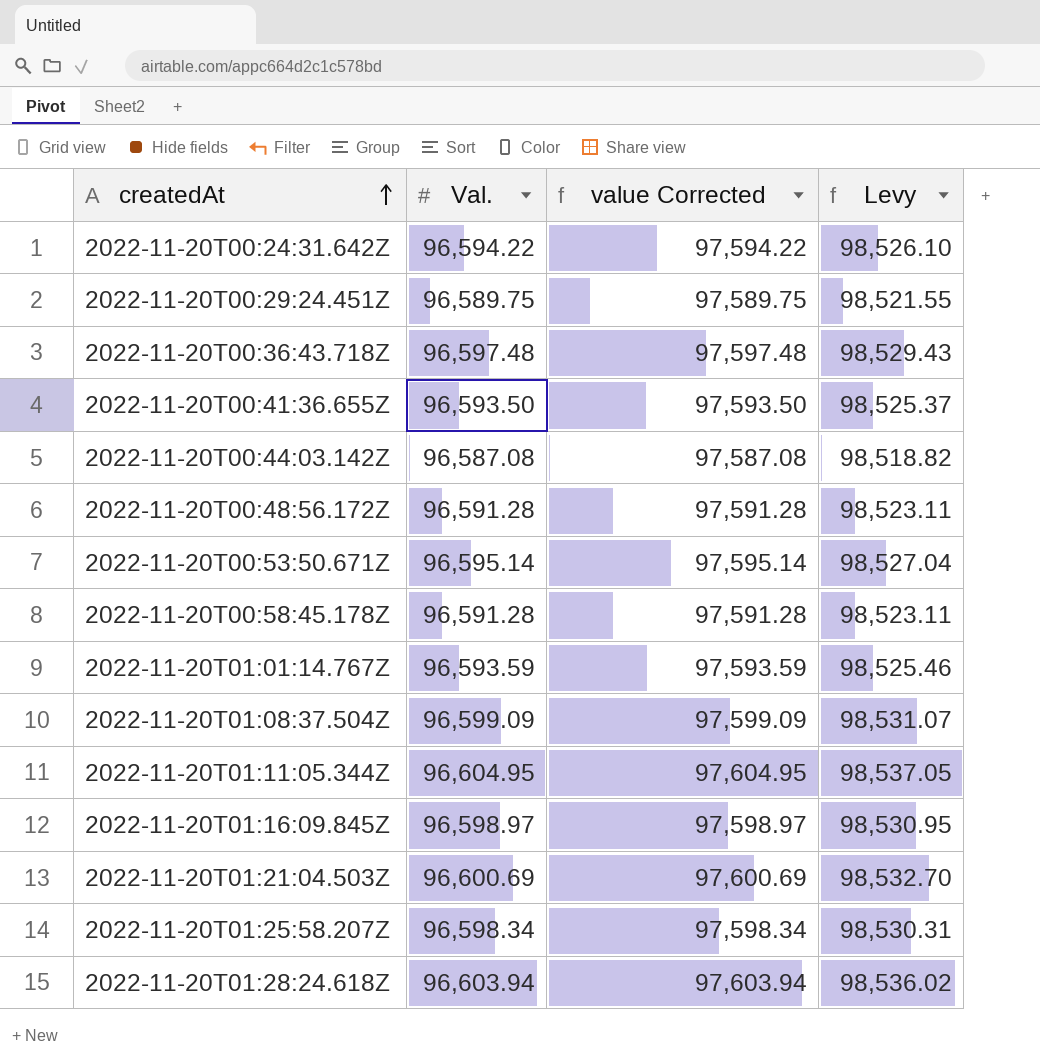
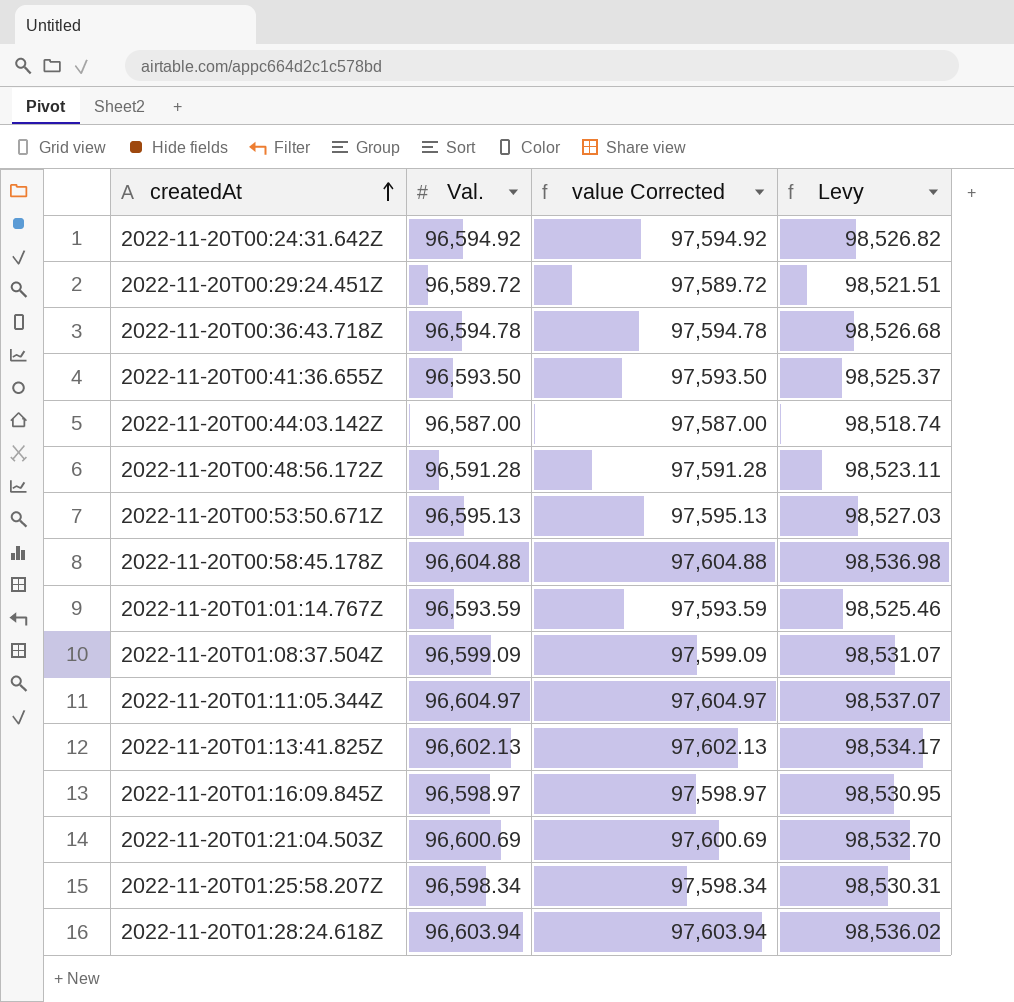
2022-11-20T00:24:31.642Z | Val.: 96,594.22 -> 96,594.92
2022-11-20T00:24:31.642Z | value Corrected: 97,594.22 -> 97,594.92
2022-11-20T00:24:31.642Z | Levy: 98,526.10 -> 98,526.82
2022-11-20T00:29:24.451Z | Val.: 96,589.75 -> 96,589.72
2022-11-20T00:29:24.451Z | value Corrected: 97,589.75 -> 97,589.72
2022-11-20T00:29:24.451Z | Levy: 98,521.55 -> 98,521.51
2022-11-20T00:36:43.718Z | Val.: 96,597.48 -> 96,594.78
2022-11-20T00:36:43.718Z | value Corrected: 97,597.48 -> 97,594.78
2022-11-20T00:36:43.718Z | Levy: 98,529.43 -> 98,526.68
2022-11-20T00:44:03.142Z | Val.: 96,587.08 -> 96,587.00
2022-11-20T00:44:03.142Z | value Corrected: 97,587.08 -> 97,587.00
2022-11-20T00:44:03.142Z | Levy: 98,518.82 -> 98,518.74
2022-11-20T00:53:50.671Z | Val.: 96,595.14 -> 96,595.13
2022-11-20T00:53:50.671Z | value Corrected: 97,595.14 -> 97,595.13
2022-11-20T00:53:50.671Z | Levy: 98,527.04 -> 98,527.03
2022-11-20T00:58:45.178Z | Val.: 96,591.28 -> 96,604.88
2022-11-20T00:58:45.178Z | value Corrected: 97,591.28 -> 97,604.88
2022-11-20T00:58:45.178Z | Levy: 98,523.11 -> 98,536.98
2022-11-20T01:11:05.344Z | Val.: 96,604.95 -> 96,604.97
2022-11-20T01:11:05.344Z | value Corrected: 97,604.95 -> 97,604.97
2022-11-20T01:11:05.344Z | Levy: 98,537.05 -> 98,537.07
row 2022-11-20T01:13:41.825Z: none -> 96,602.13 | 97,602.13 | 98,534.17

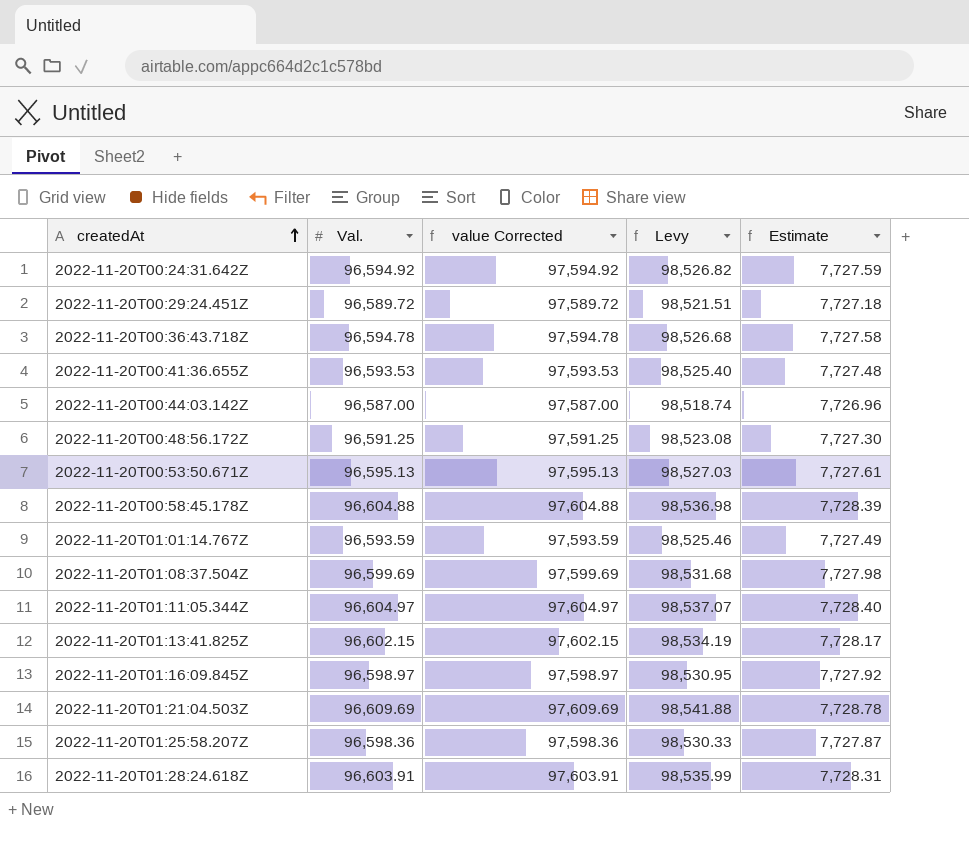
column Estimate | formula: none -> [Val.] * 0.08
2022-11-20T00:41:36.655Z | Val.: 96,593.50 -> 96,593.53
2022-11-20T00:41:36.655Z | value Corrected: 97,593.50 -> 97,593.53
2022-11-20T00:41:36.655Z | Levy: 98,525.37 -> 98,525.40
2022-11-20T00:48:56.172Z | Val.: 96,591.28 -> 96,591.25
2022-11-20T00:48:56.172Z | value Corrected: 97,591.28 -> 97,591.25
2022-11-20T00:48:56.172Z | Levy: 98,523.11 -> 98,523.08
2022-11-20T01:08:37.504Z | Val.: 96,599.09 -> 96,599.69
2022-11-20T01:08:37.504Z | value Corrected: 97,599.09 -> 97,599.69
2022-11-20T01:08:37.504Z | Levy: 98,531.07 -> 98,531.68
2022-11-20T01:13:41.825Z | Val.: 96,602.13 -> 96,602.15
2022-11-20T01:13:41.825Z | value Corrected: 97,602.13 -> 97,602.15
2022-11-20T01:13:41.825Z | Levy: 98,534.17 -> 98,534.19
2022-11-20T01:21:04.503Z | Val.: 96,600.69 -> 96,609.69
2022-11-20T01:21:04.503Z | value Corrected: 97,600.69 -> 97,609.69
2022-11-20T01:21:04.503Z | Levy: 98,532.70 -> 98,541.88
2022-11-20T01:25:58.207Z | Val.: 96,598.34 -> 96,598.36
2022-11-20T01:25:58.207Z | value Corrected: 97,598.34 -> 97,598.36
2022-11-20T01:25:58.207Z | Levy: 98,530.31 -> 98,530.33
2022-11-20T01:28:24.618Z | Val.: 96,603.94 -> 96,603.91
2022-11-20T01:28:24.618Z | value Corrected: 97,603.94 -> 97,603.91
2022-11-20T01:28:24.618Z | Levy: 98,536.02 -> 98,535.99

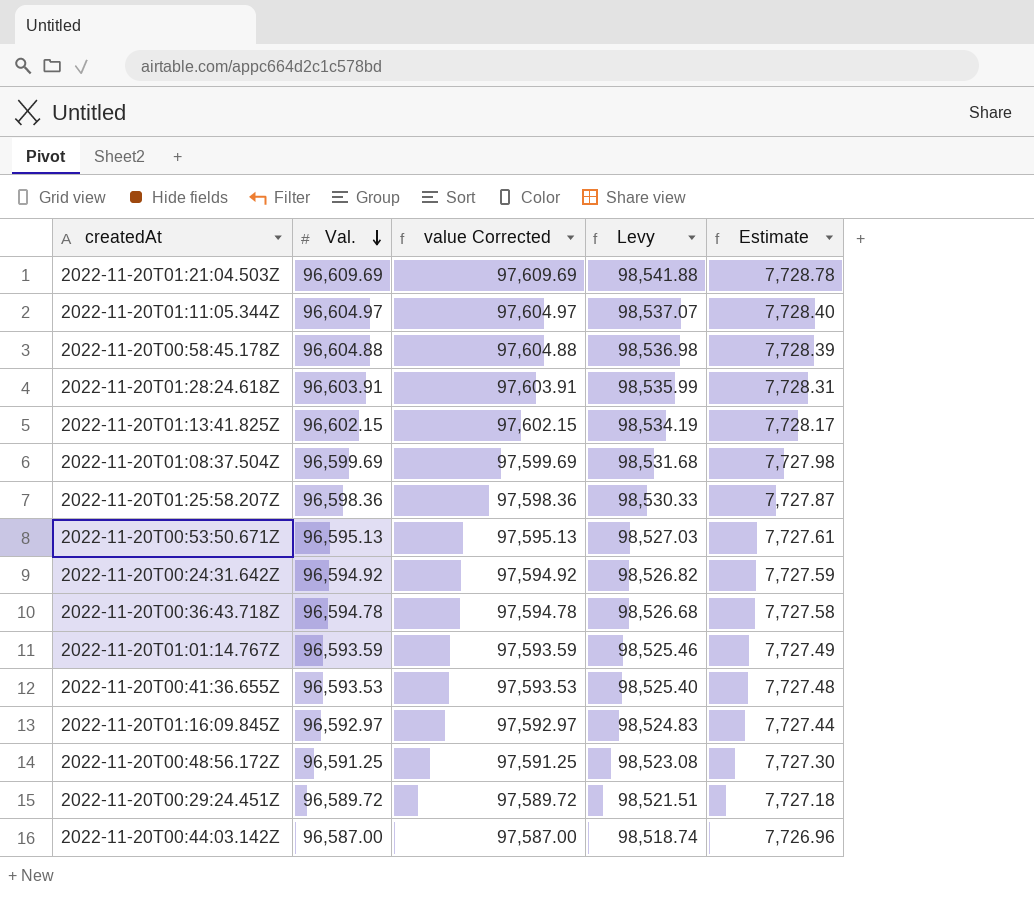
row order: createdAt ascending -> Val. descending
2022-11-20T01:16:09.845Z | Val.: 96,598.97 -> 96,592.97
2022-11-20T01:16:09.845Z | value Corrected: 97,598.97 -> 97,592.97
2022-11-20T01:16:09.845Z | Levy: 98,530.95 -> 98,524.83
2022-11-20T01:16:09.845Z | Estimate: 7,727.92 -> 7,727.44

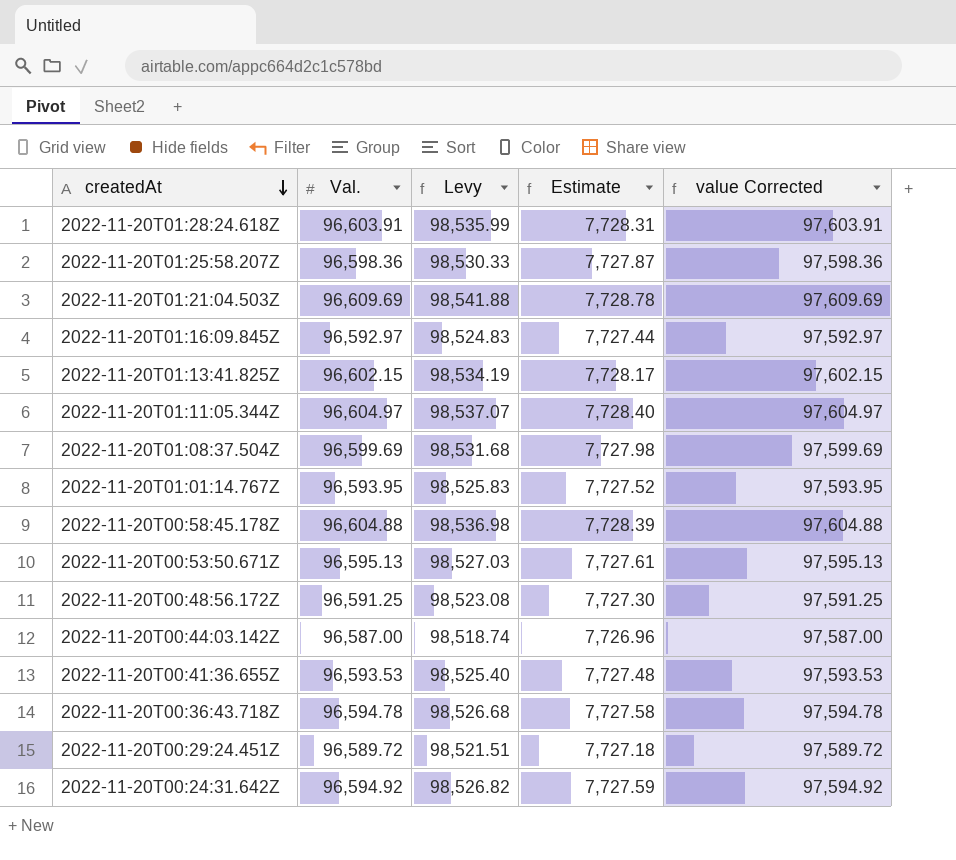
row order: Val. descending -> createdAt descending
column value Corrected | position: 3 -> 5
2022-11-20T01:01:14.767Z | Val.: 96,593.59 -> 96,593.95
2022-11-20T01:01:14.767Z | Levy: 98,525.46 -> 98,525.83
2022-11-20T01:01:14.767Z | Estimate: 7,727.49 -> 7,727.52
2022-11-20T01:01:14.767Z | value Corrected: 97,593.59 -> 97,593.95

